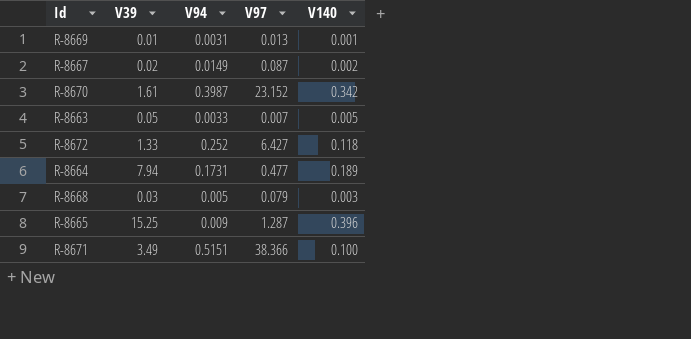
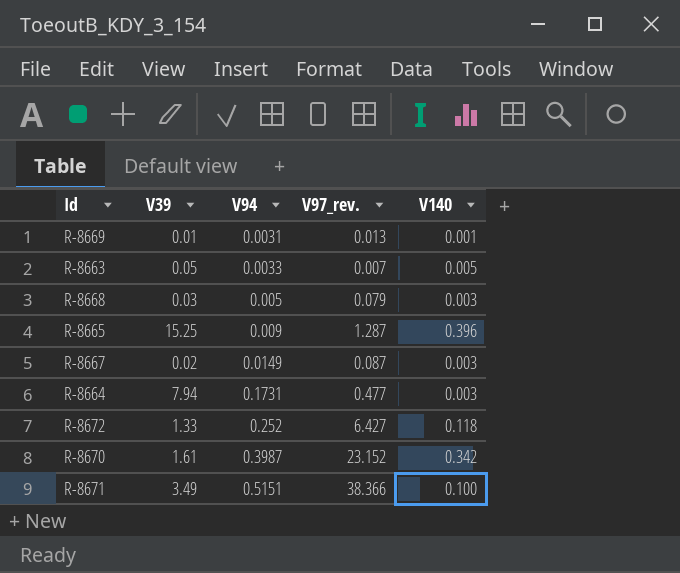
row order: none -> V94 ascending
column name: V97 -> V97_rev.
R-8667 | V140: 0.002 -> 0.003
R-8664 | V140: 0.189 -> 0.003

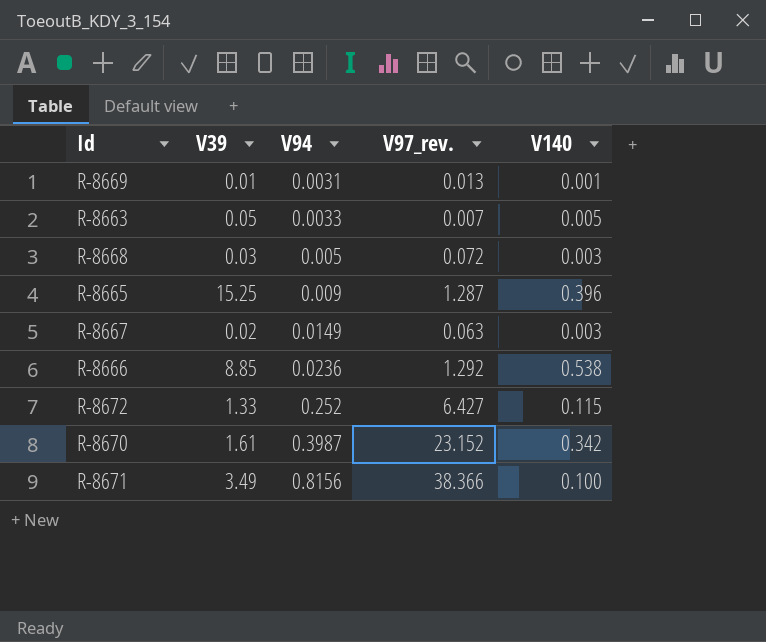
row R-8664: 7.94 | 0.1731 | 0.477 | 0.003 -> none
R-8668 | V97_rev.: 0.079 -> 0.072
R-8667 | V97_rev.: 0.087 -> 0.063
row R-8666: none -> 8.85 | 0.0236 | 1.292 | 0.538
R-8672 | V140: 0.118 -> 0.115
R-8671 | V94: 0.5151 -> 0.8156

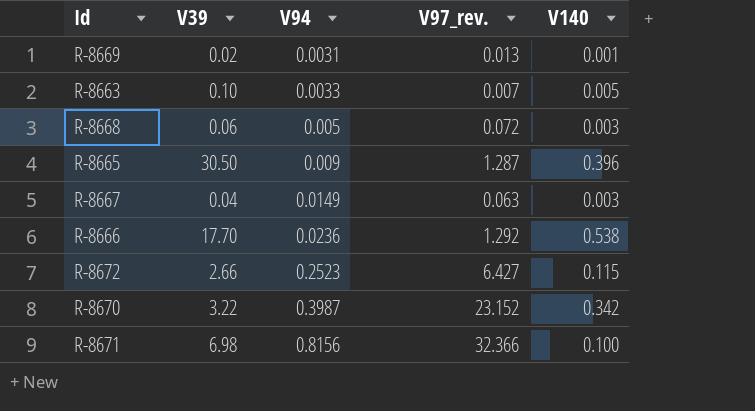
R-8669 | V39: 0.01 -> 0.02
R-8663 | V39: 0.05 -> 0.10
R-8668 | V39: 0.03 -> 0.06
R-8665 | V39: 15.25 -> 30.50
R-8667 | V39: 0.02 -> 0.04
R-8666 | V39: 8.85 -> 17.70
R-8672 | V39: 1.33 -> 2.66
R-8672 | V94: 0.252 -> 0.2523
R-8670 | V39: 1.61 -> 3.22
R-8671 | V39: 3.49 -> 6.98
R-8671 | V97_rev.: 38.366 -> 32.366

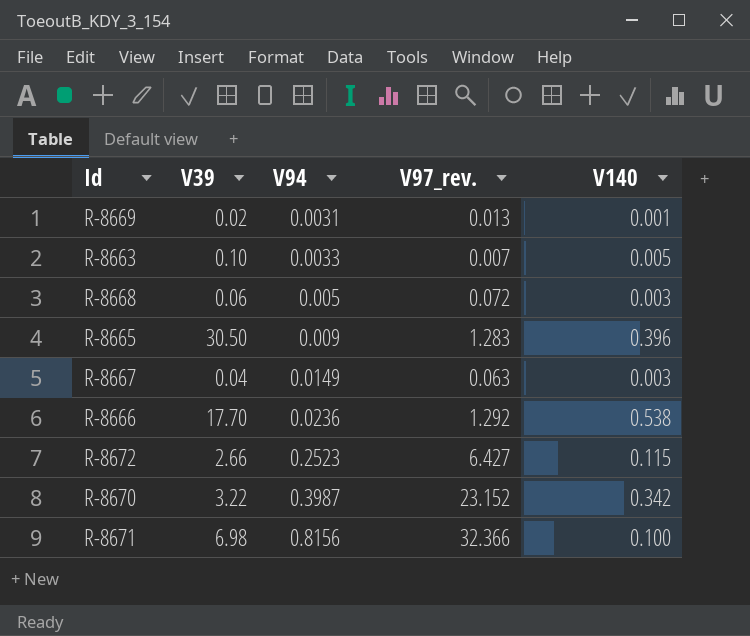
R-8665 | V97_rev.: 1.287 -> 1.283

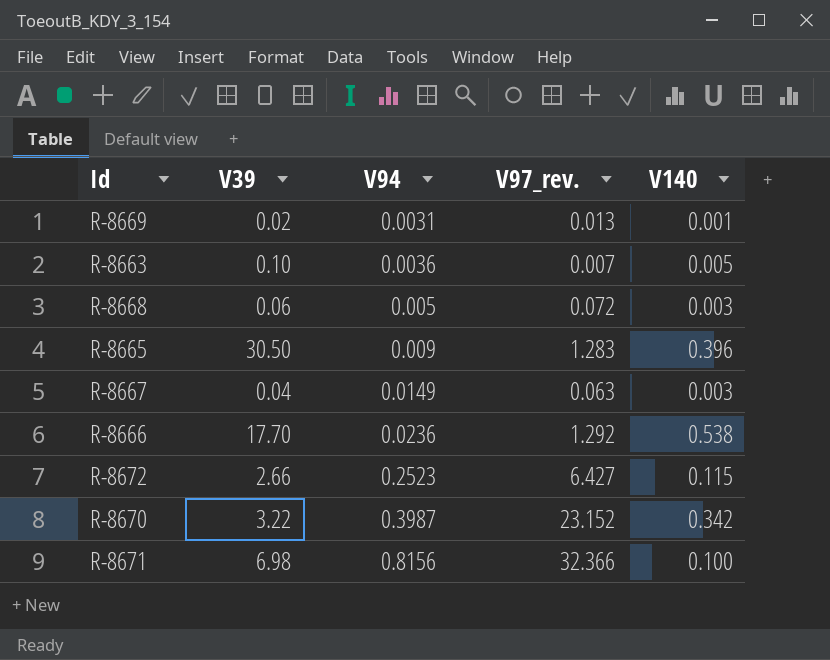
R-8663 | V94: 0.0033 -> 0.0036

